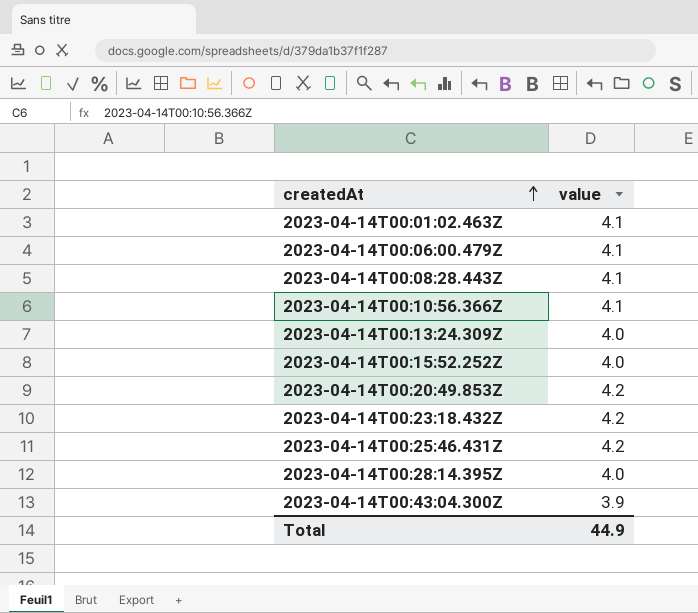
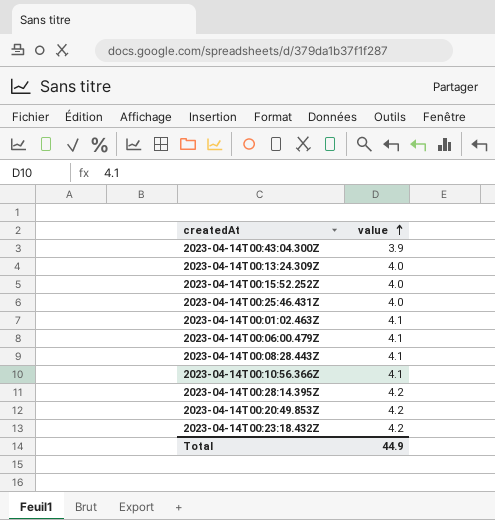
row order: createdAt ascending -> value ascending
2023-04-14T00:25:46.431Z | value: 4.2 -> 4.0
2023-04-14T00:28:14.395Z | value: 4.0 -> 4.2

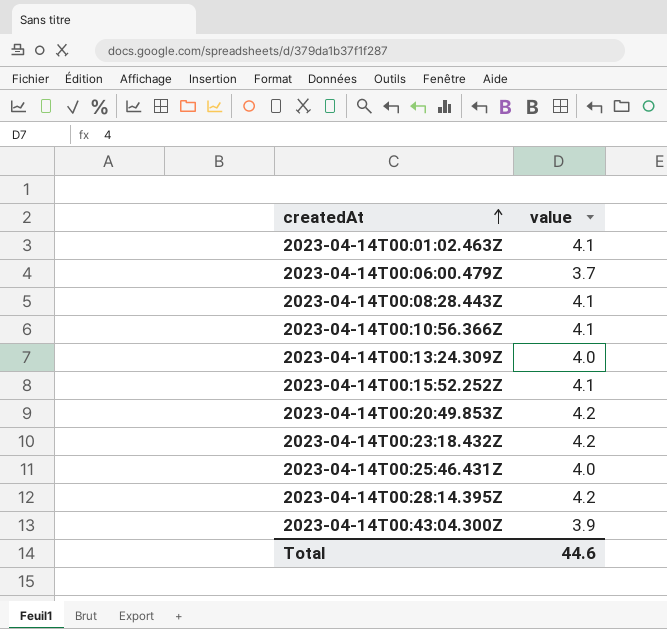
row order: value ascending -> createdAt ascending
2023-04-14T00:06:00.479Z | value: 4.1 -> 3.7
2023-04-14T00:15:52.252Z | value: 4.0 -> 4.1
Total | value: 44.9 -> 44.6

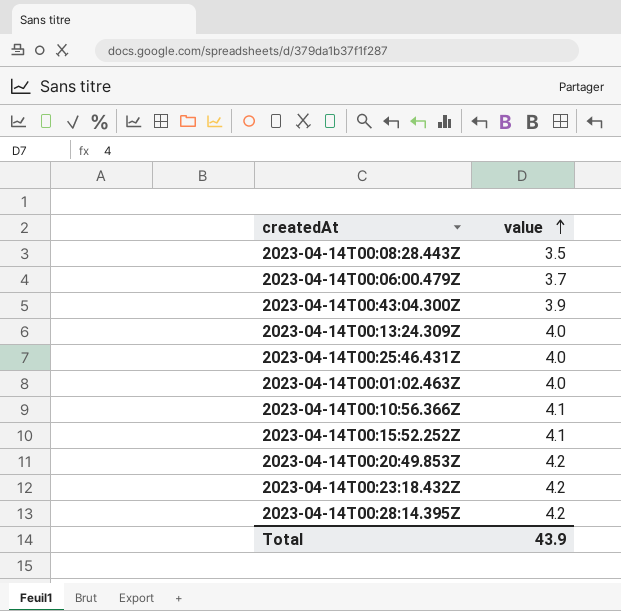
row order: createdAt ascending -> value ascending
2023-04-14T00:08:28.443Z | value: 4.1 -> 3.5
2023-04-14T00:01:02.463Z | value: 4.1 -> 4.0
Total | value: 44.6 -> 43.9

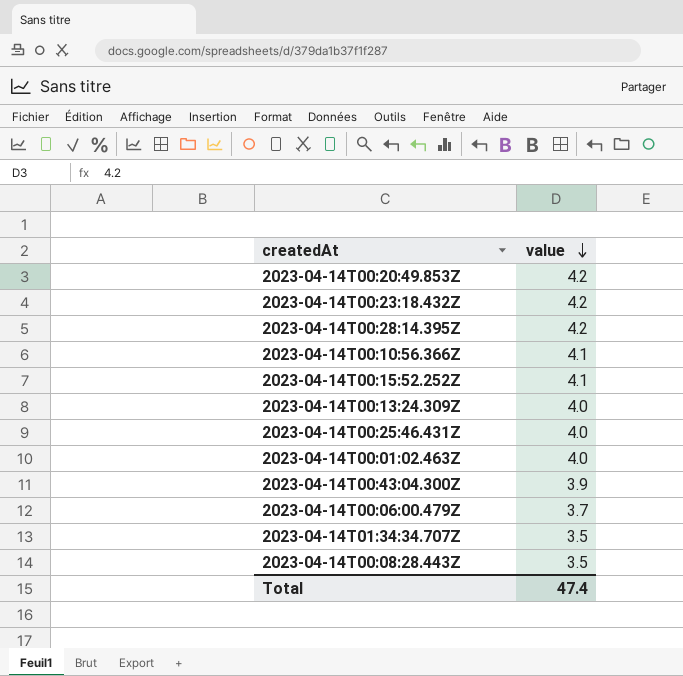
row order: value ascending -> value descending
row 2023-04-14T01:34:34.707Z: none -> 3.5
Total | value: 43.9 -> 47.4

